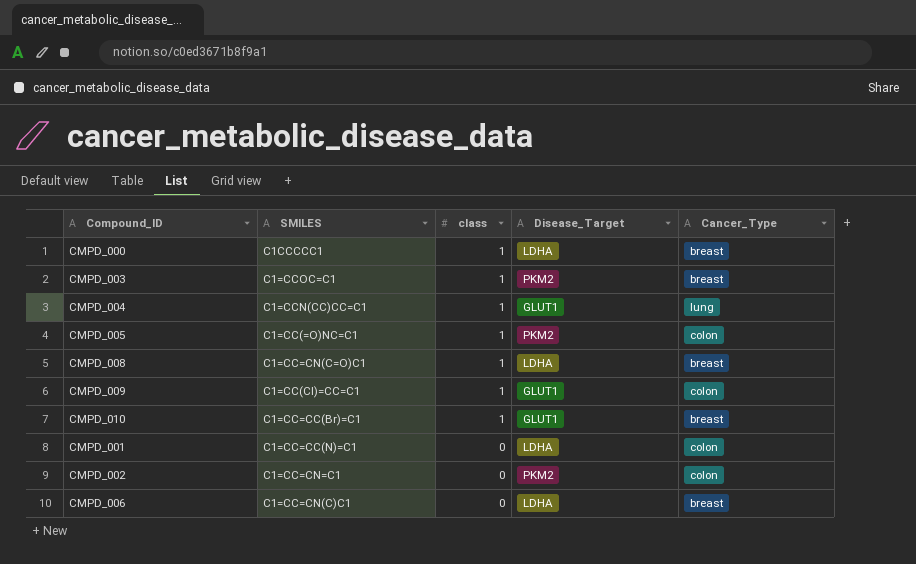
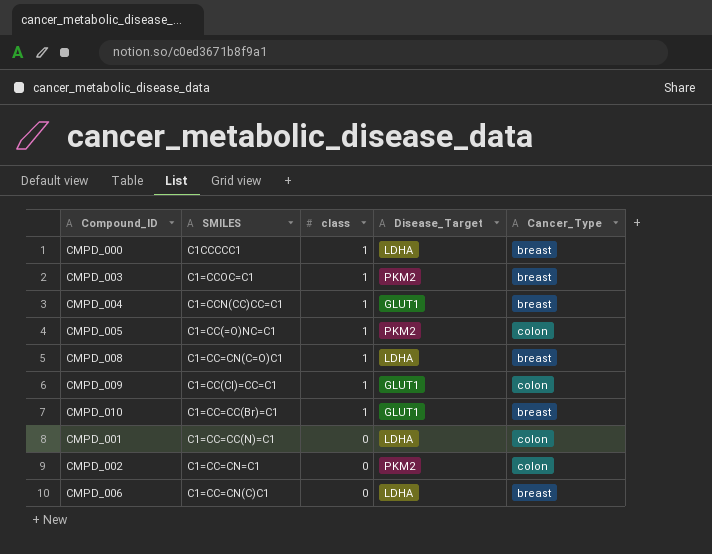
CMPD_004 | Cancer_Type: lung -> breast

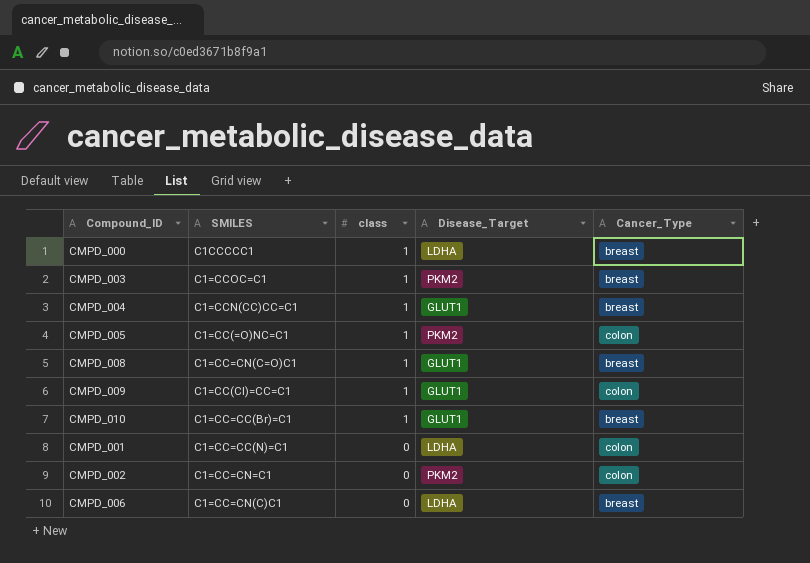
CMPD_008 | Disease_Target: LDHA -> GLUT1

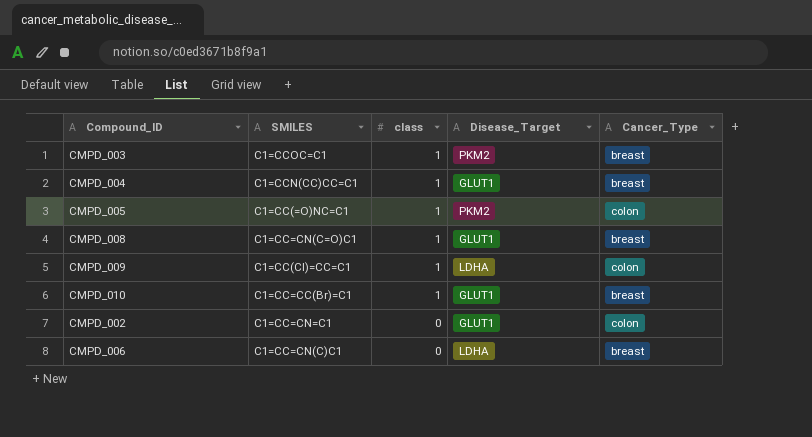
row CMPD_000: C1CCCCC1 | 1 | LDHA | breast -> none
row CMPD_001: C1=CC=CC(N)=C1 | 0 | LDHA | colon -> none
CMPD_009 | Disease_Target: GLUT1 -> LDHA
CMPD_002 | Disease_Target: PKM2 -> GLUT1

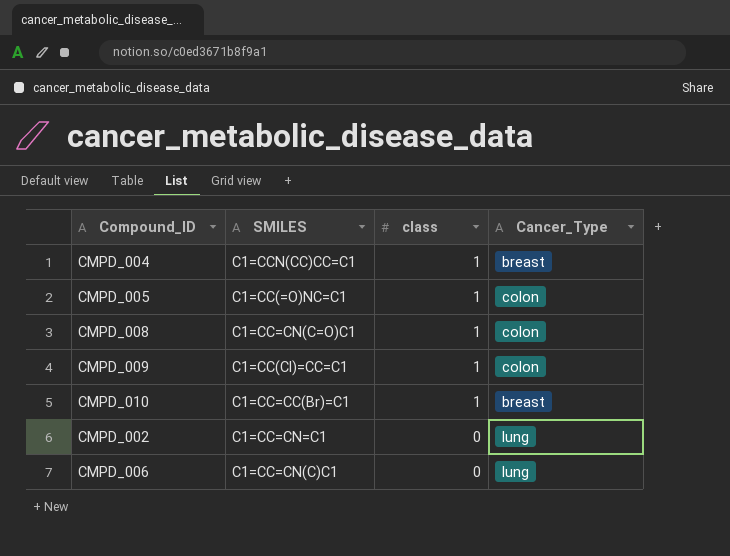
column Disease_Target | position: 4 -> none
row CMPD_003: C1=CCOC=C1 | 1 | PKM2 | breast -> none
CMPD_008 | Cancer_Type: breast -> colon
CMPD_002 | Cancer_Type: colon -> lung
CMPD_006 | Cancer_Type: breast -> lung

